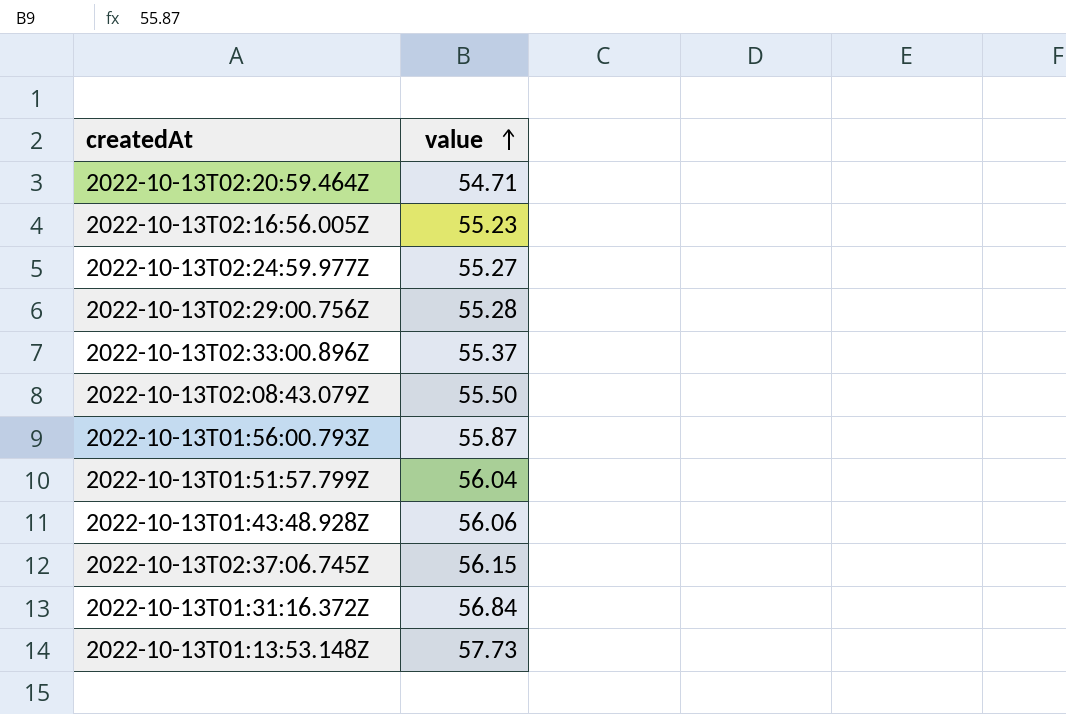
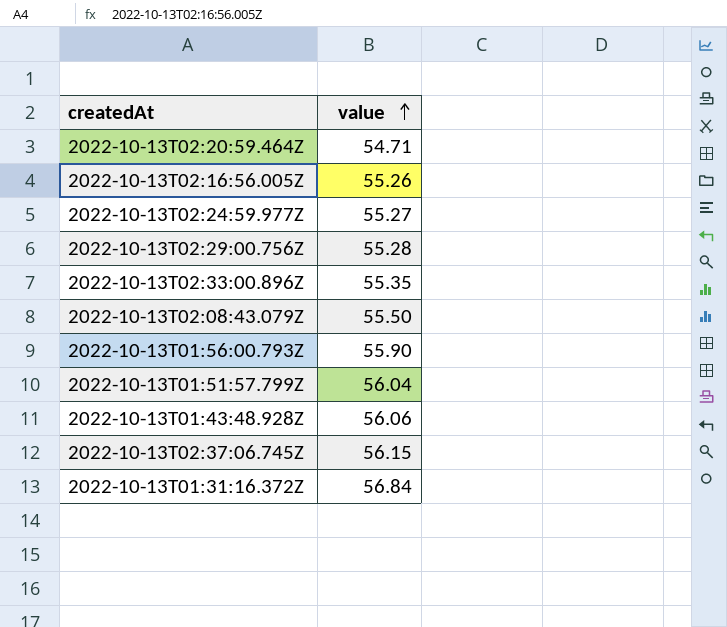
row 2022-10-13T01:13:53.148Z: 57.73 -> none
2022-10-13T02:16:56.005Z | value: 55.23 -> 55.26
2022-10-13T02:33:00.896Z | value: 55.37 -> 55.35
2022-10-13T01:56:00.793Z | value: 55.87 -> 55.90

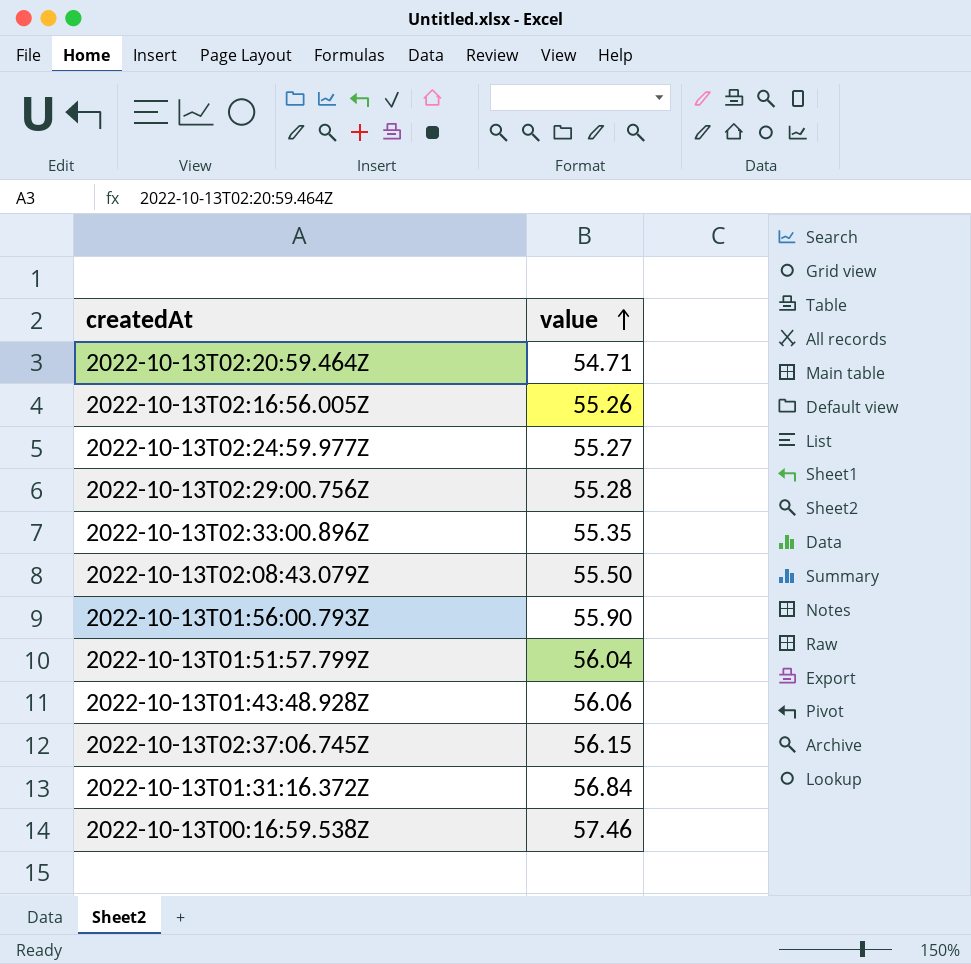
row 2022-10-13T00:16:59.538Z: none -> 57.46

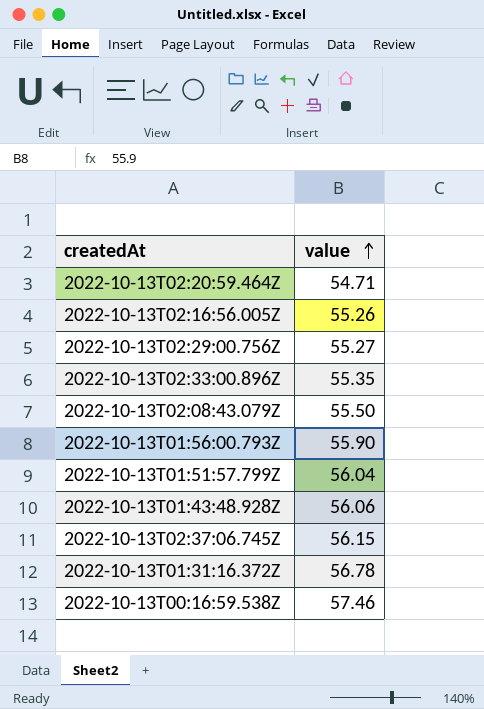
row 2022-10-13T02:24:59.977Z: 55.27 -> none
2022-10-13T02:29:00.756Z | value: 55.28 -> 55.27
2022-10-13T01:31:16.372Z | value: 56.84 -> 56.78

